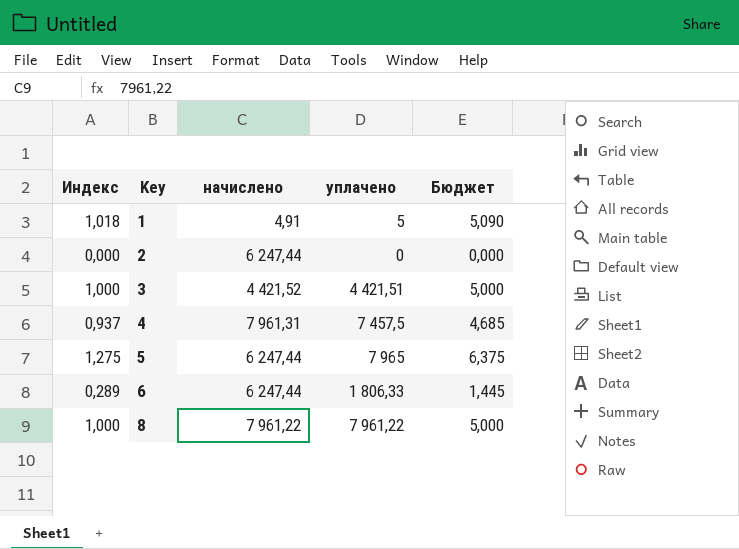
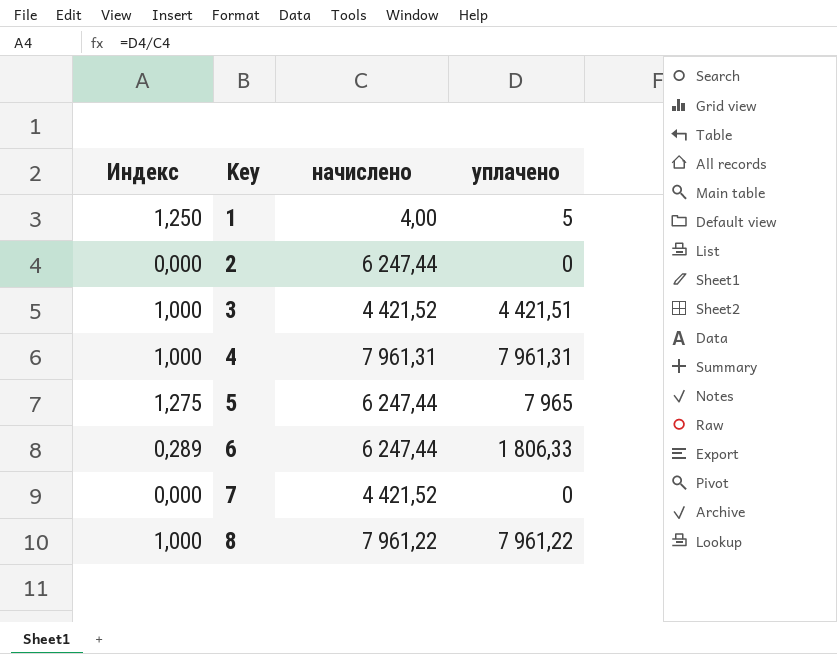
column Бюджет | formula: [Индекс] * 5 -> none
1 | Индекс: 1,018 -> 1,250
1 | начислено: 4,91 -> 4,00
4 | Индекс: 0,937 -> 1,000
4 | уплачено: 7 457,5 -> 7 961,31
row 7: none -> 0,000 | 4 421,52 | 0

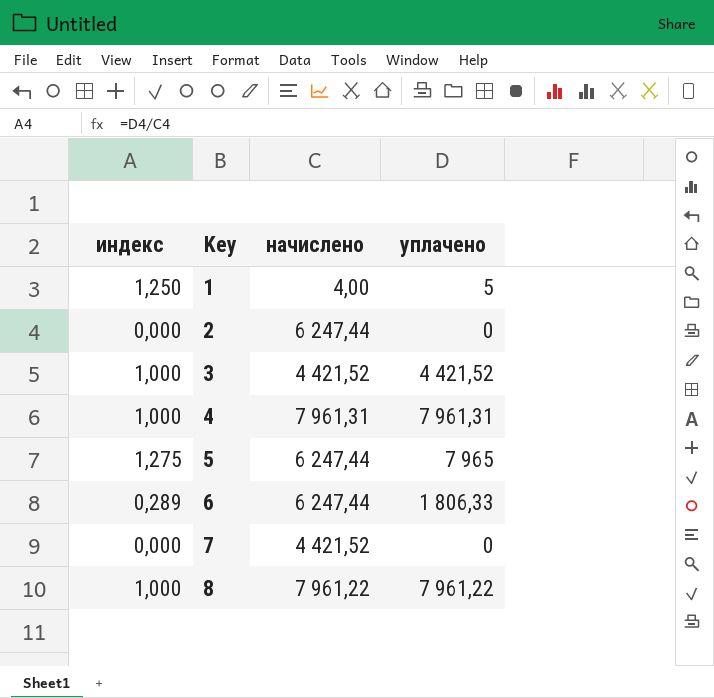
column name: Индекс -> индекс
3 | уплачено: 4 421,51 -> 4 421,52

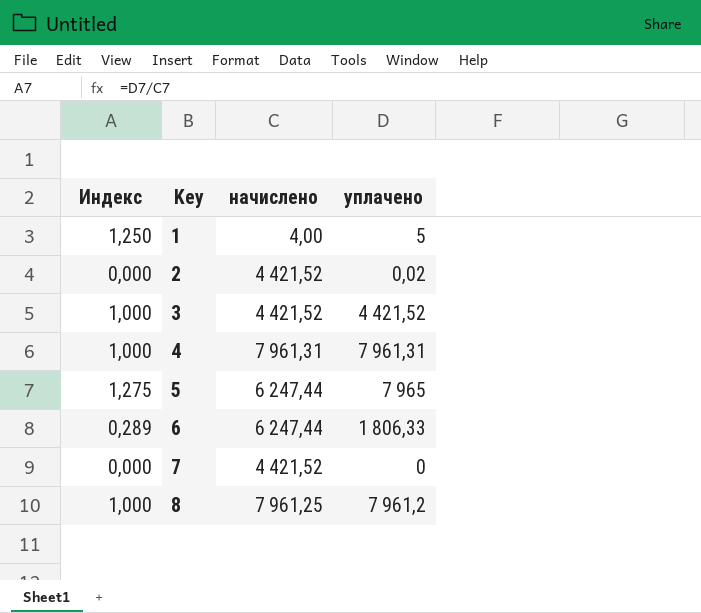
column name: индекс -> Индекс
2 | начислено: 6 247,44 -> 4 421,52
2 | уплачено: 0 -> 0,02
8 | начислено: 7 961,22 -> 7 961,25
8 | уплачено: 7 961,22 -> 7 961,2

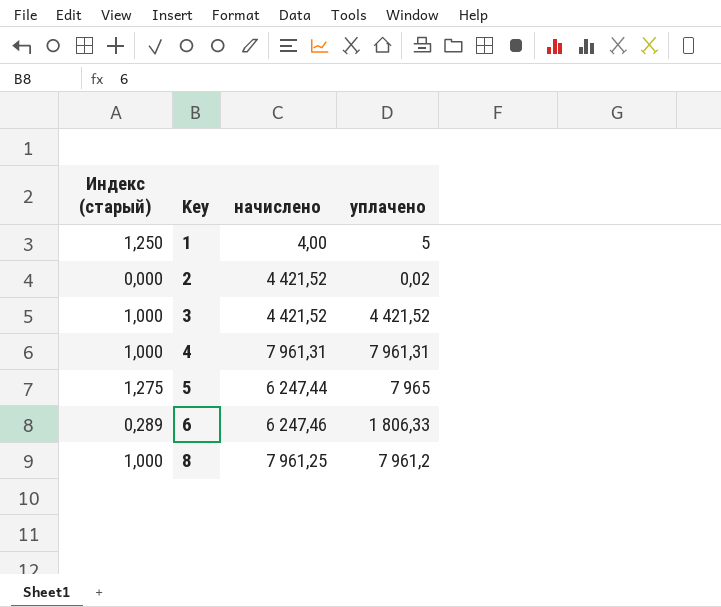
column name: Индекс -> Индекс (старый)
row 7: 0,000 | 4 421,52 | 0 -> none
6 | начислено: 6 247,44 -> 6 247,46

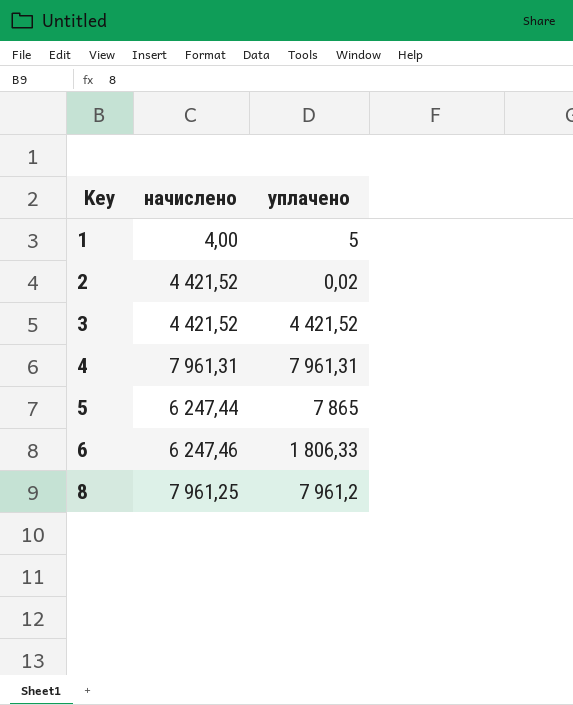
column Индекс (старый) | formula: [уплачено] / [начислено] -> none
5 | уплачено: 7 965 -> 7 865

